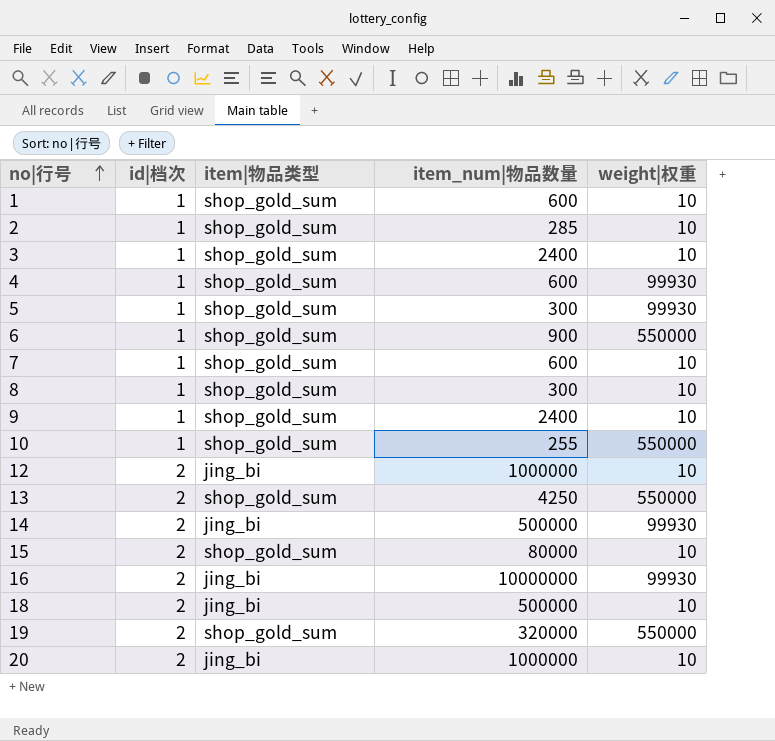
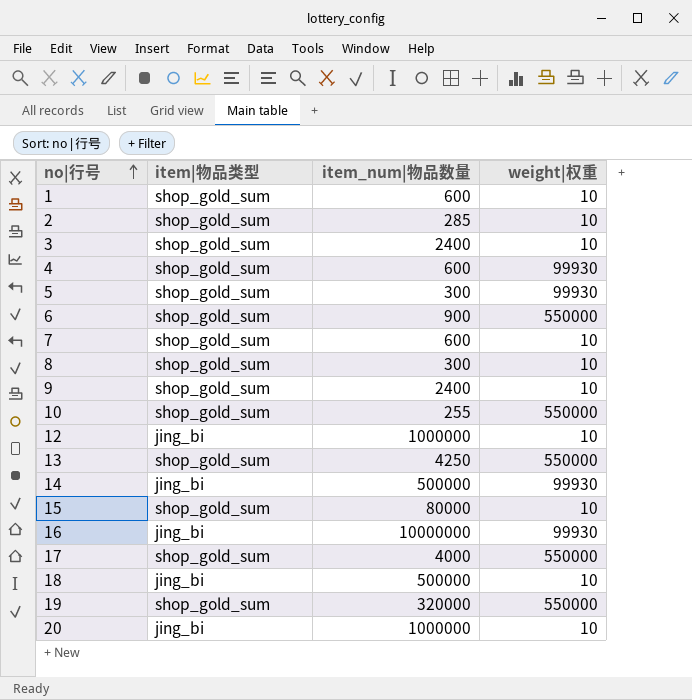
column id|档次 | position: 2 -> none
row 17: none -> shop_gold_sum | 4000 | 550000

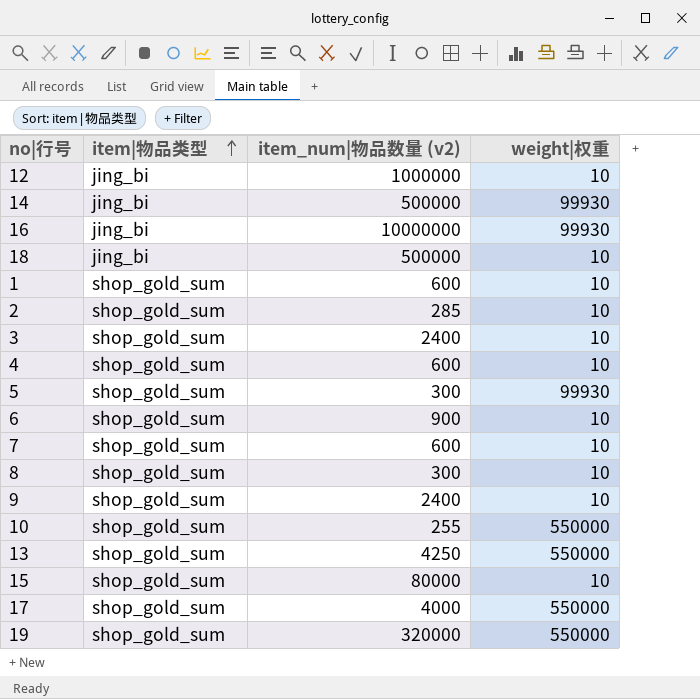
row order: no|行号 ascending -> item|物品类型 ascending
column name: item_num|物品数量 -> item_num|物品数量 (v2)
row 20: jing_bi | 1000000 | 10 -> none
4 | weight|权重: 99930 -> 10
6 | weight|权重: 550000 -> 10

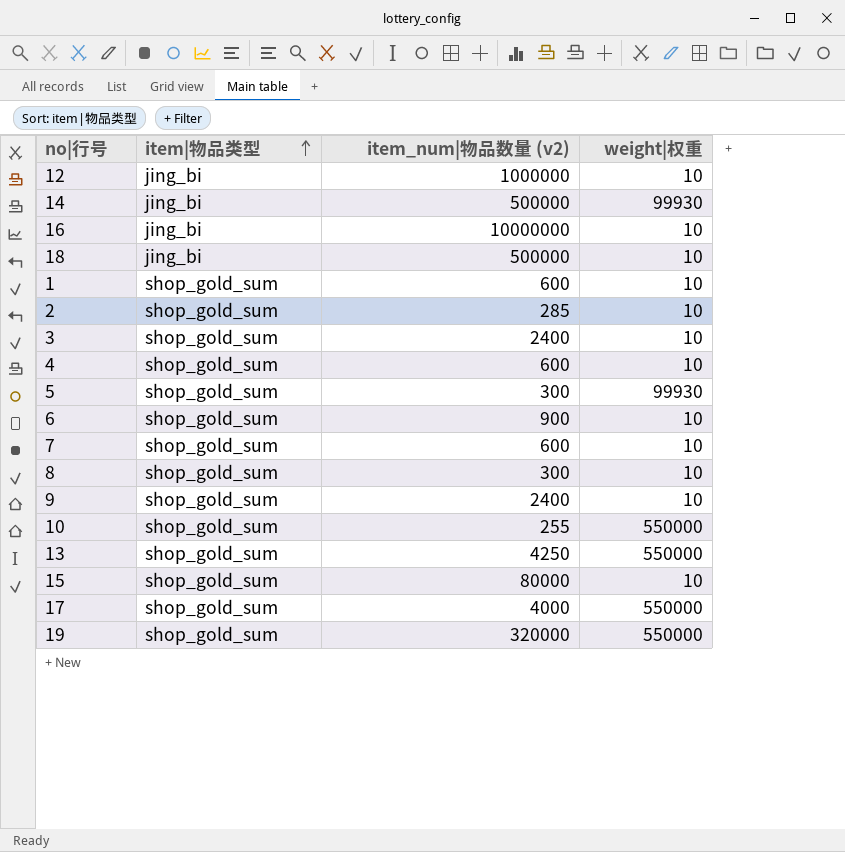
16 | weight|权重: 99930 -> 10

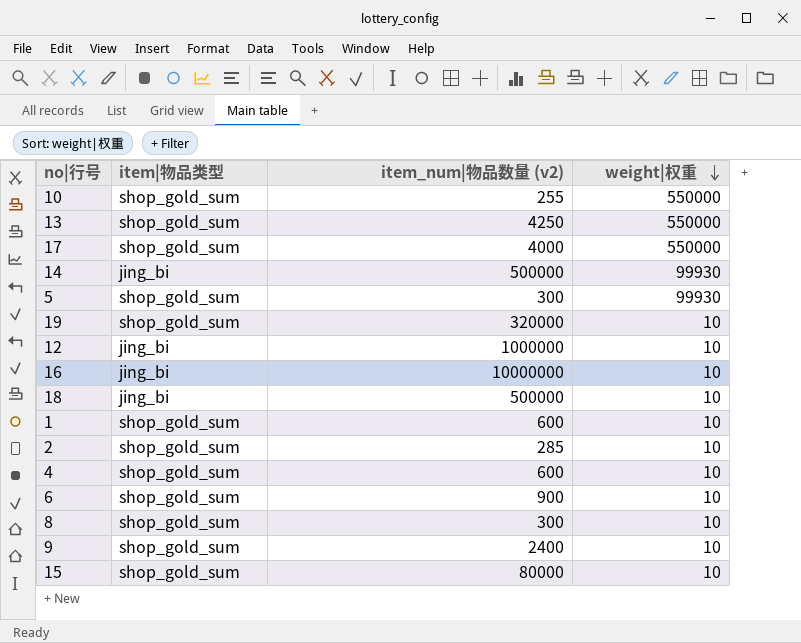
row order: item|物品类型 ascending -> weight|权重 descending
row 3: shop_gold_sum | 2400 | 10 -> none
row 7: shop_gold_sum | 600 | 10 -> none
19 | weight|权重: 550000 -> 10

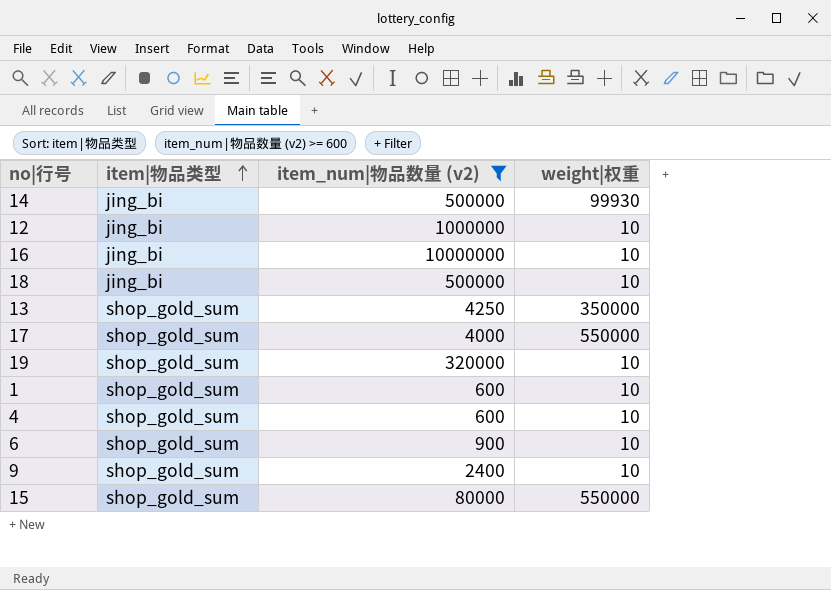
filter: none -> item_num|物品数量 (v2) >= 600
row order: weight|权重 descending -> item|物品类型 ascending
13 | weight|权重: 550000 -> 350000
15 | weight|权重: 10 -> 550000

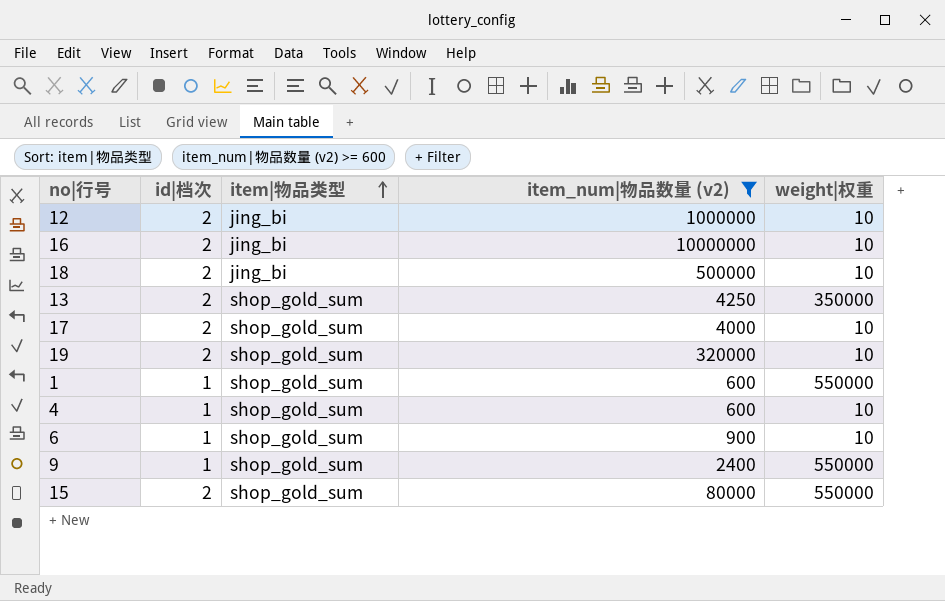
column id|档次 | position: none -> 2
row 14: jing_bi | 500000 | 99930 -> none
17 | weight|权重: 550000 -> 10
1 | weight|权重: 10 -> 550000
9 | weight|权重: 10 -> 550000

